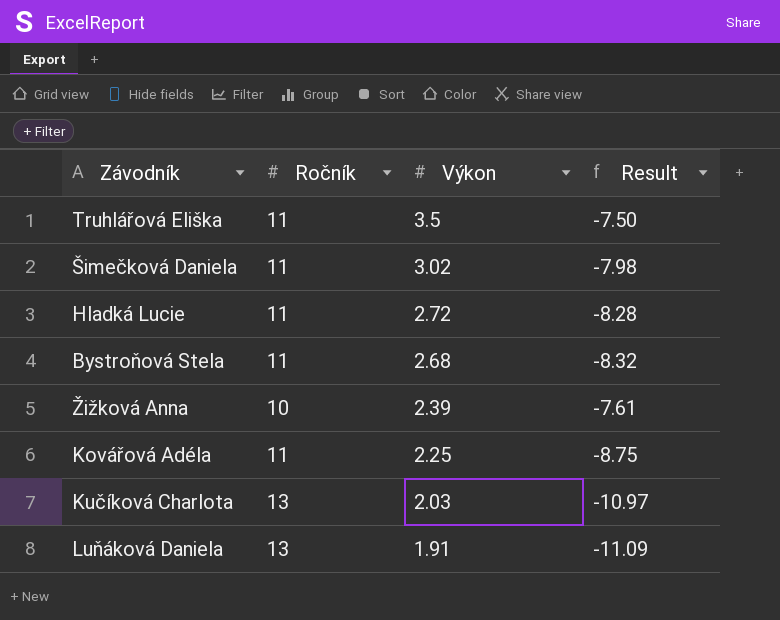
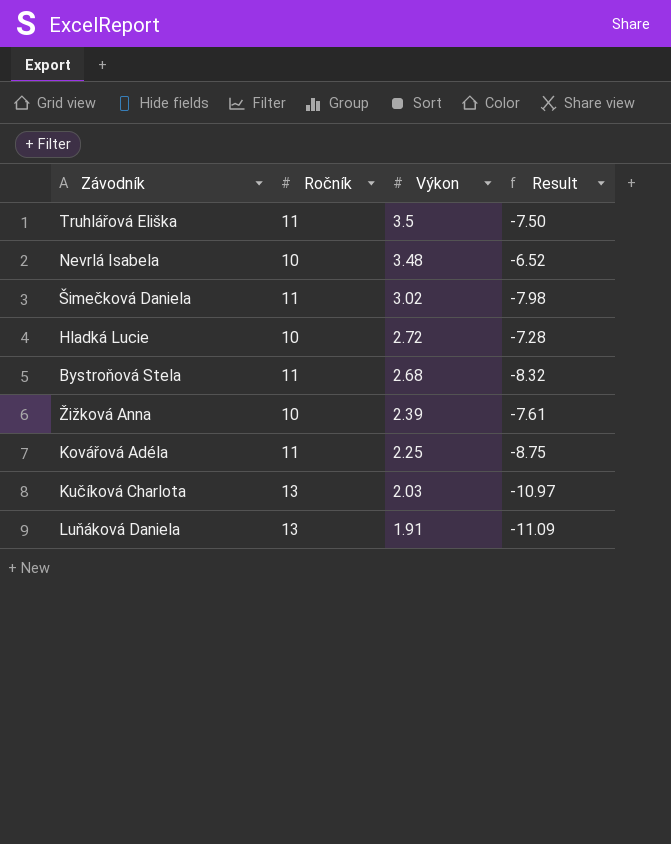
row Nevrlá Isabela: none -> 10 | 3.48 | -6.52
Hladká Lucie | Ročník: 11 -> 10
Hladká Lucie | Result: -8.28 -> -7.28

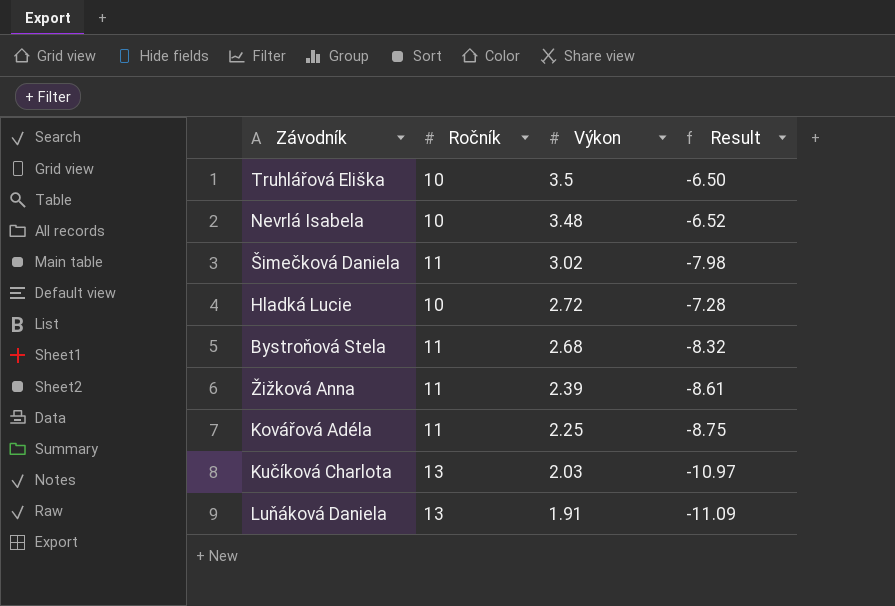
Truhlářová Eliška | Ročník: 11 -> 10
Truhlářová Eliška | Result: -7.50 -> -6.50
Žižková Anna | Ročník: 10 -> 11
Žižková Anna | Result: -7.61 -> -8.61

